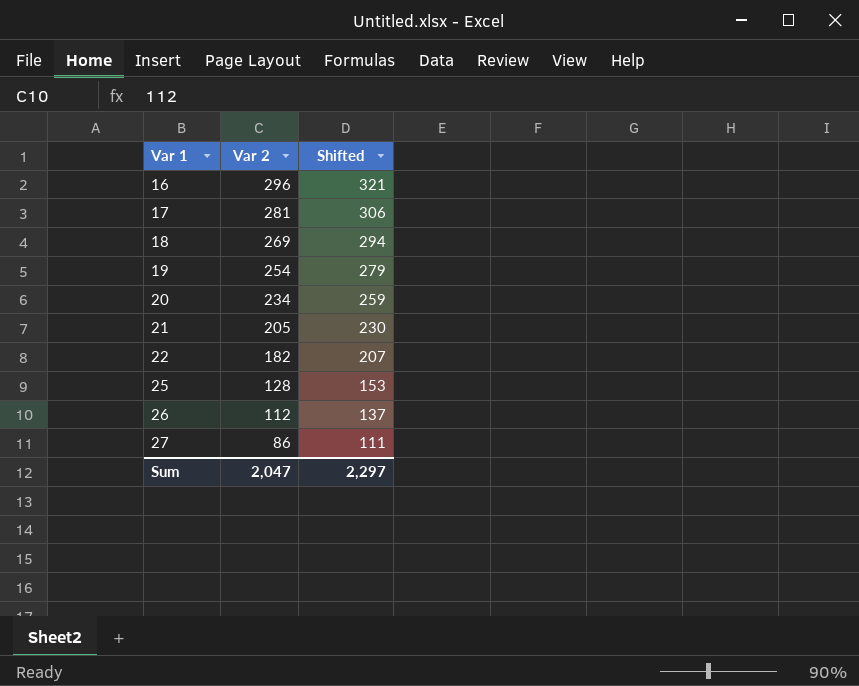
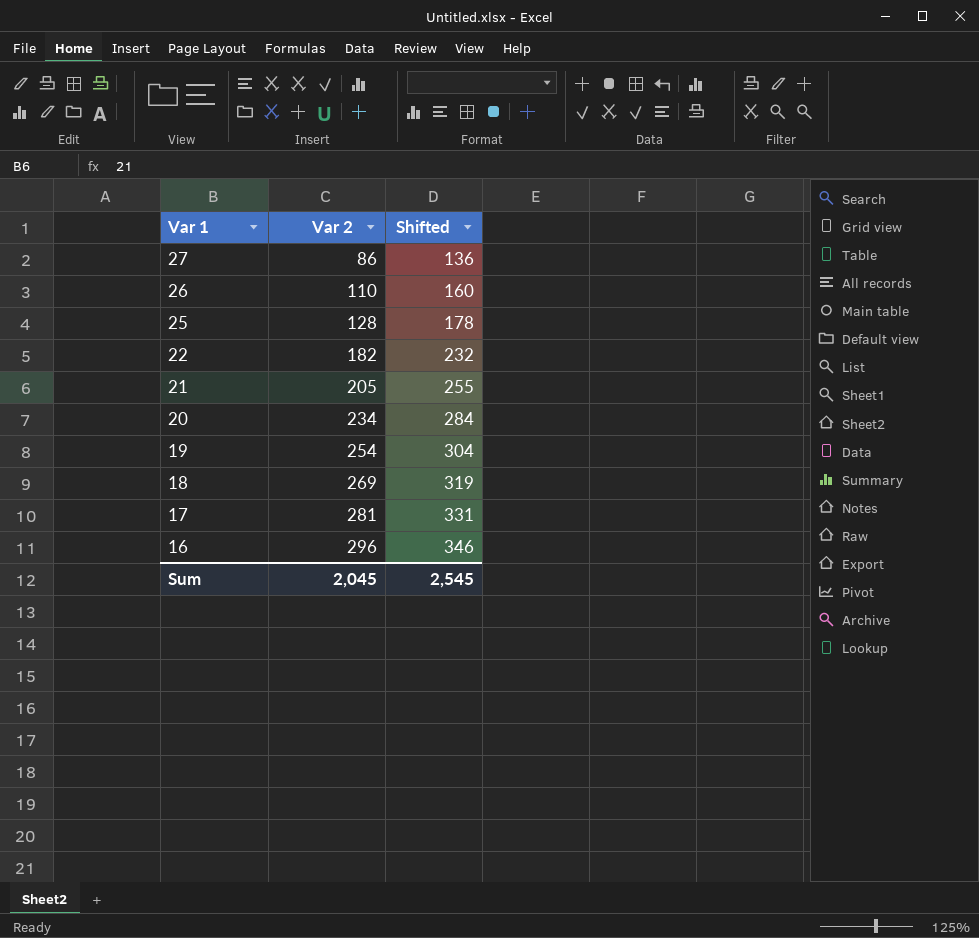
row order: Var 1 ascending -> Var 1 descending
column Shifted | formula: [Var 2] + 25 -> [Var 2] + 50
26 | Var 2: 112 -> 110
Sum | Var 2: 2,047 -> 2,045
Sum | Shifted: 2,297 -> 2,545

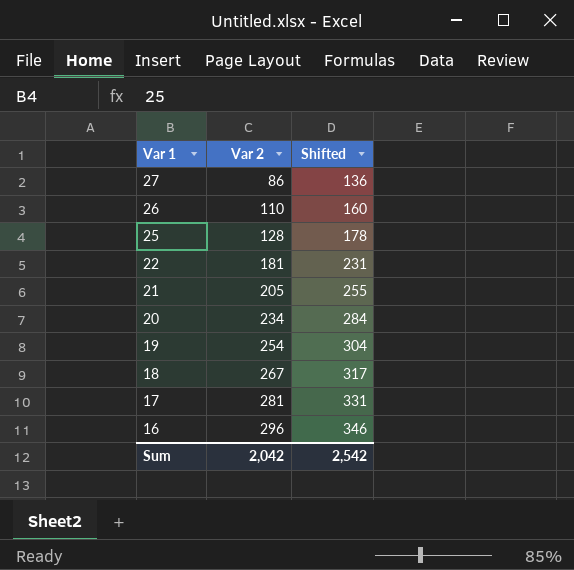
22 | Var 2: 182 -> 181
22 | Shifted: 232 -> 231
18 | Var 2: 269 -> 267
18 | Shifted: 319 -> 317
Sum | Var 2: 2,045 -> 2,042
Sum | Shifted: 2,545 -> 2,542

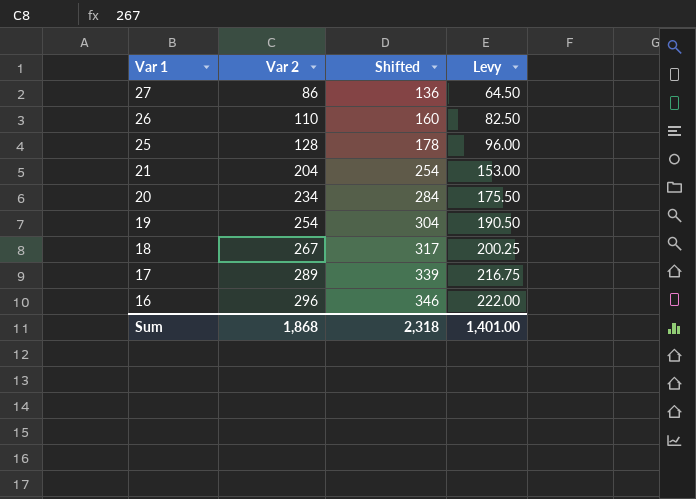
column Levy | formula: none -> [Var 2] * 0.75
row 22: 181 | 231 -> none
21 | Var 2: 205 -> 204
21 | Shifted: 255 -> 254
17 | Var 2: 281 -> 289
17 | Shifted: 331 -> 339
Sum | Var 2: 2,042 -> 1,868
Sum | Shifted: 2,542 -> 2,318

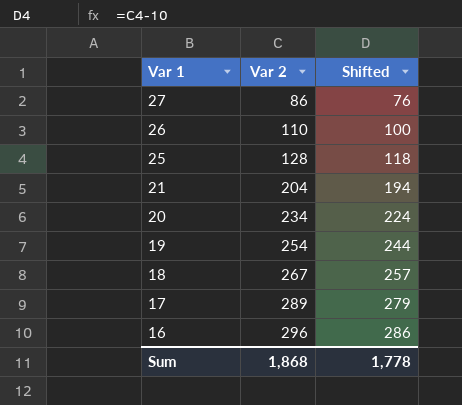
column Levy | formula: [Var 2] * 0.75 -> none
column Shifted | formula: [Var 2] + 50 -> [Var 2] - 10
Sum | Shifted: 2,318 -> 1,778

